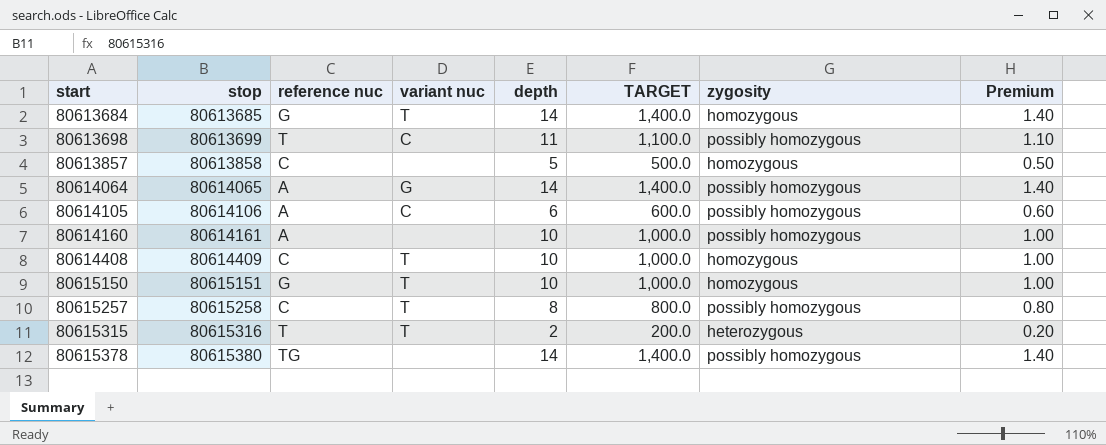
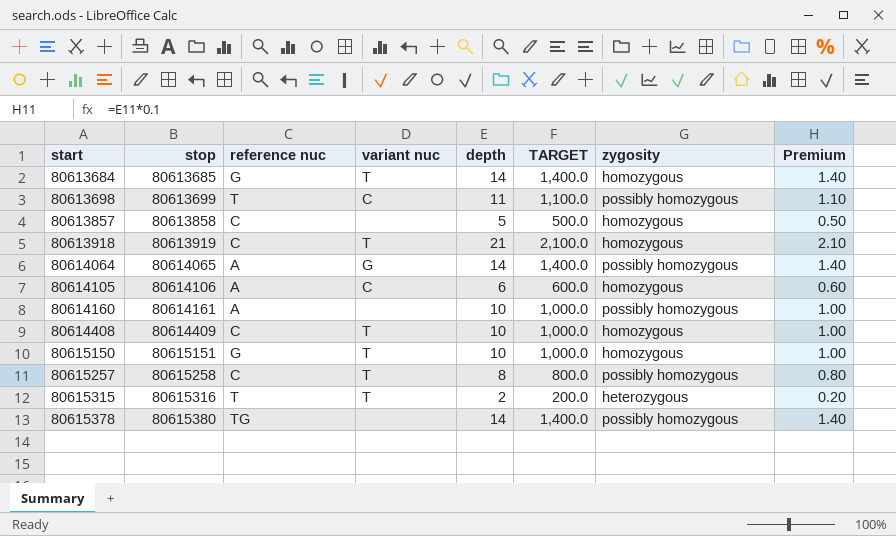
row 80613918: none -> 80613919 | C | T | 21 | 2,100.0 | homozygous | 2.10
80614105 | zygosity: possibly homozygous -> homozygous

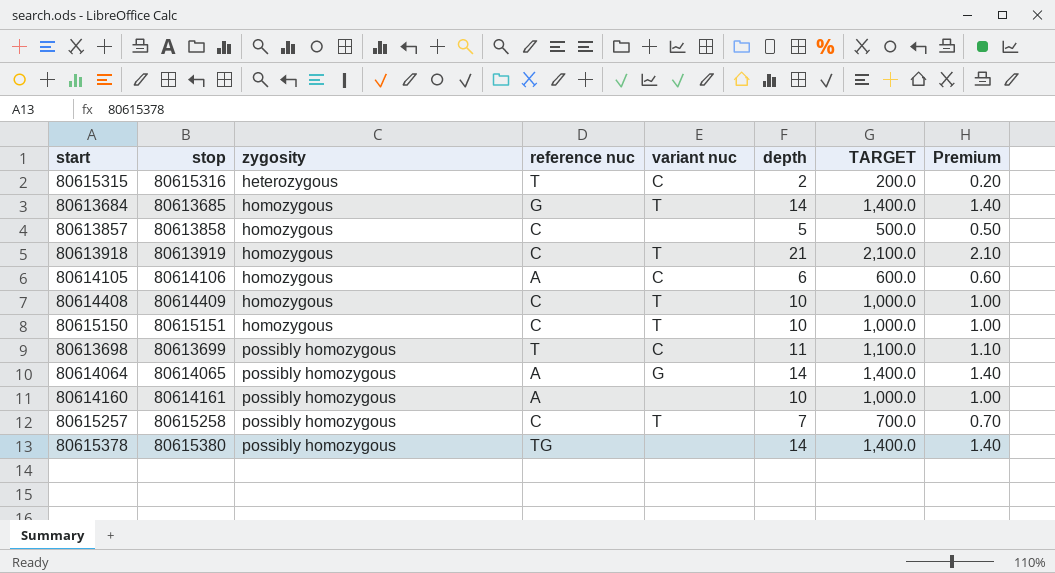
row order: start ascending -> zygosity ascending
column zygosity | position: 7 -> 3
80615315 | variant nuc: T -> C
80615150 | reference nuc: G -> C
80615257 | depth: 8 -> 7
80615257 | TARGET: 800.0 -> 700.0
80615257 | Premium: 0.80 -> 0.70

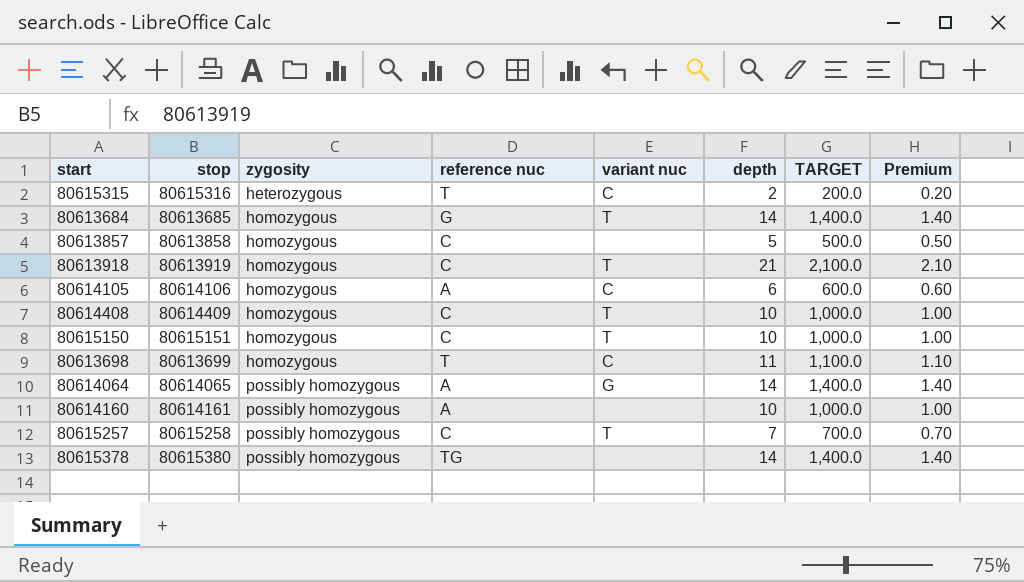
80613698 | zygosity: possibly homozygous -> homozygous

